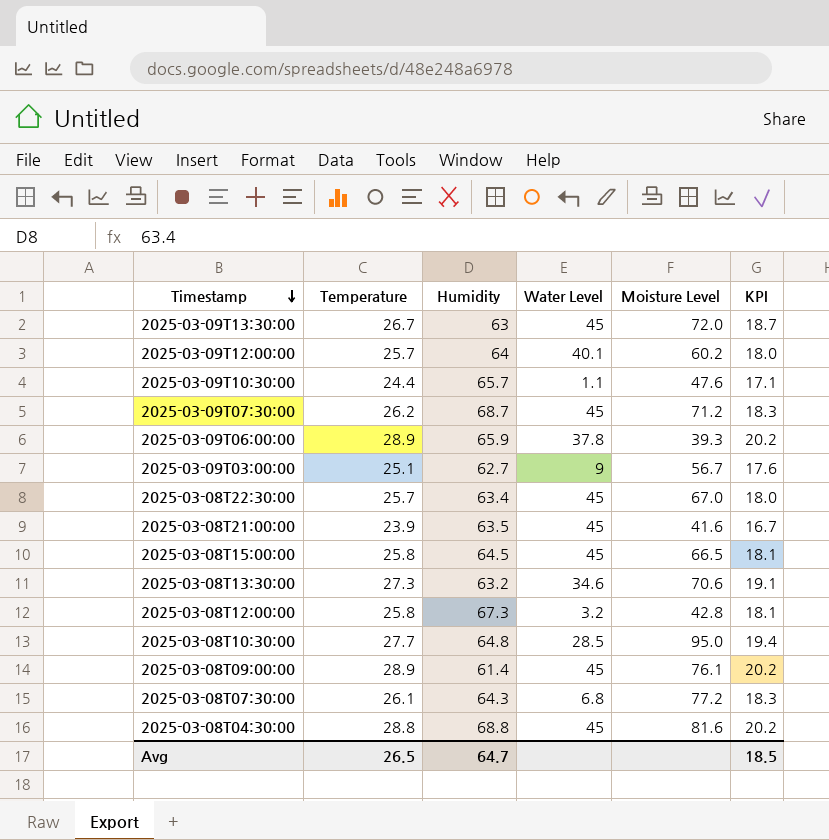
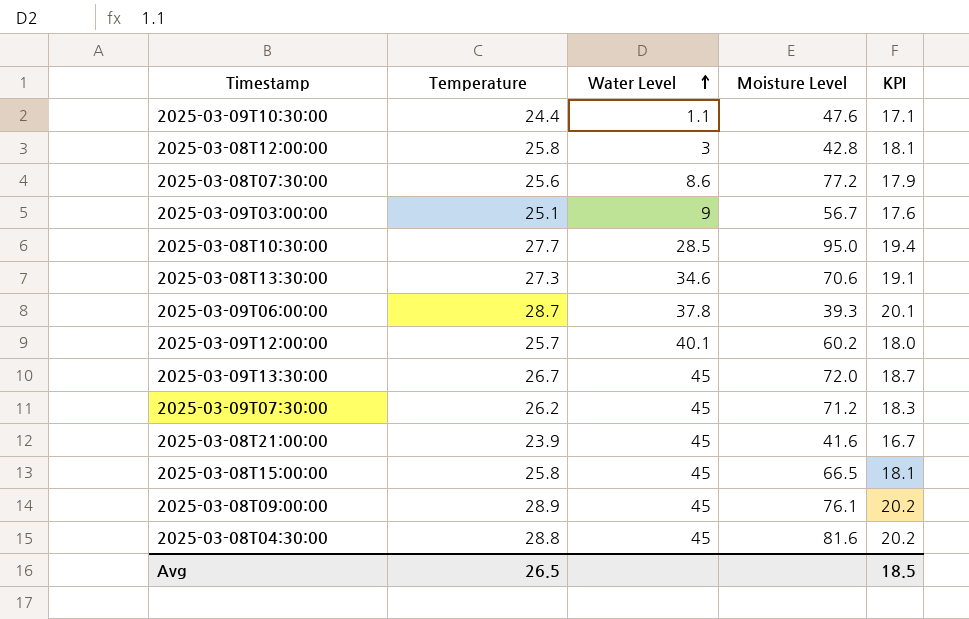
row order: Timestamp descending -> Water Level ascending
column Humidity | position: 3 -> none
row 2025-03-08T22:30:00: 25.7 | 63.4 | 45 | 67.0 | 18.0 -> none
2025-03-08T12:00:00 | Water Level: 3.2 -> 3
2025-03-08T07:30:00 | Temperature: 26.1 -> 25.6
2025-03-08T07:30:00 | Water Level: 6.8 -> 8.6
2025-03-08T07:30:00 | KPI: 18.3 -> 17.9
2025-03-09T06:00:00 | Temperature: 28.9 -> 28.7
2025-03-09T06:00:00 | KPI: 20.2 -> 20.1

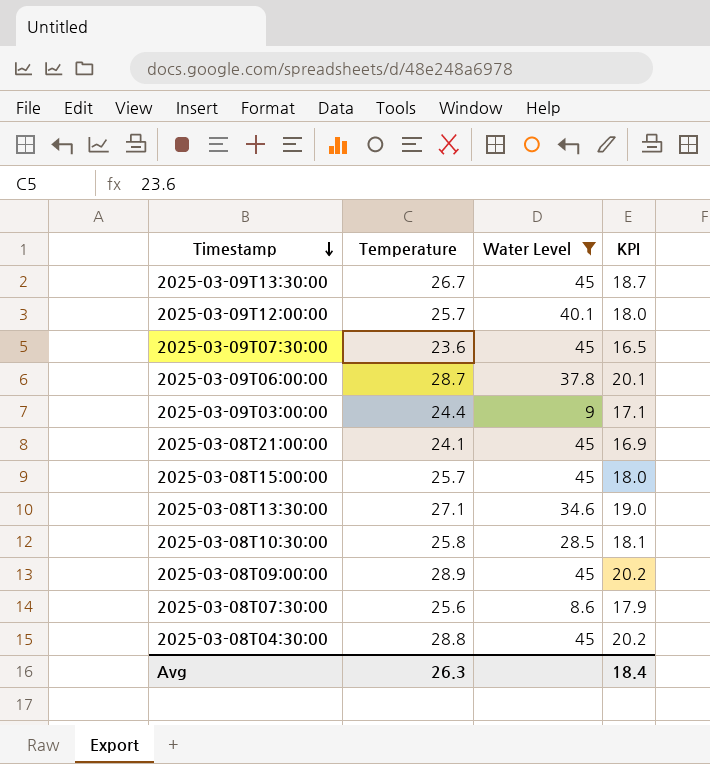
filter: none -> Water Level >= 8.6
row order: Water Level ascending -> Timestamp descending
column Moisture Level | position: 4 -> none
2025-03-09T07:30:00 | Temperature: 26.2 -> 23.6
2025-03-09T07:30:00 | KPI: 18.3 -> 16.5
2025-03-09T03:00:00 | Temperature: 25.1 -> 24.4
2025-03-09T03:00:00 | KPI: 17.6 -> 17.1
2025-03-08T21:00:00 | Temperature: 23.9 -> 24.1
2025-03-08T21:00:00 | KPI: 16.7 -> 16.9
2025-03-08T15:00:00 | Temperature: 25.8 -> 25.7
2025-03-08T15:00:00 | KPI: 18.1 -> 18.0
2025-03-08T13:30:00 | Temperature: 27.3 -> 27.1
2025-03-08T13:30:00 | KPI: 19.1 -> 19.0
2025-03-08T10:30:00 | Temperature: 27.7 -> 25.8
2025-03-08T10:30:00 | KPI: 19.4 -> 18.1
Avg | Temperature: 26.5 -> 26.3
Avg | KPI: 18.5 -> 18.4

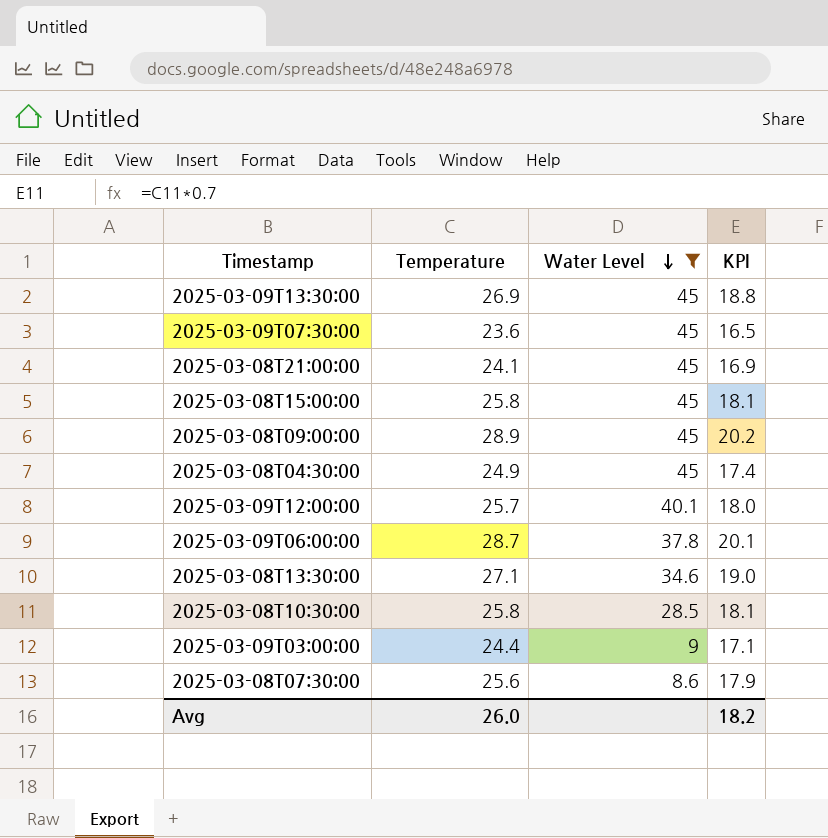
row order: Timestamp descending -> Water Level descending
2025-03-09T13:30:00 | Temperature: 26.7 -> 26.9
2025-03-09T13:30:00 | KPI: 18.7 -> 18.8
2025-03-08T15:00:00 | Temperature: 25.7 -> 25.8
2025-03-08T15:00:00 | KPI: 18.0 -> 18.1
2025-03-08T04:30:00 | Temperature: 28.8 -> 24.9
2025-03-08T04:30:00 | KPI: 20.2 -> 17.4
Avg | Temperature: 26.3 -> 26.0
Avg | KPI: 18.4 -> 18.2

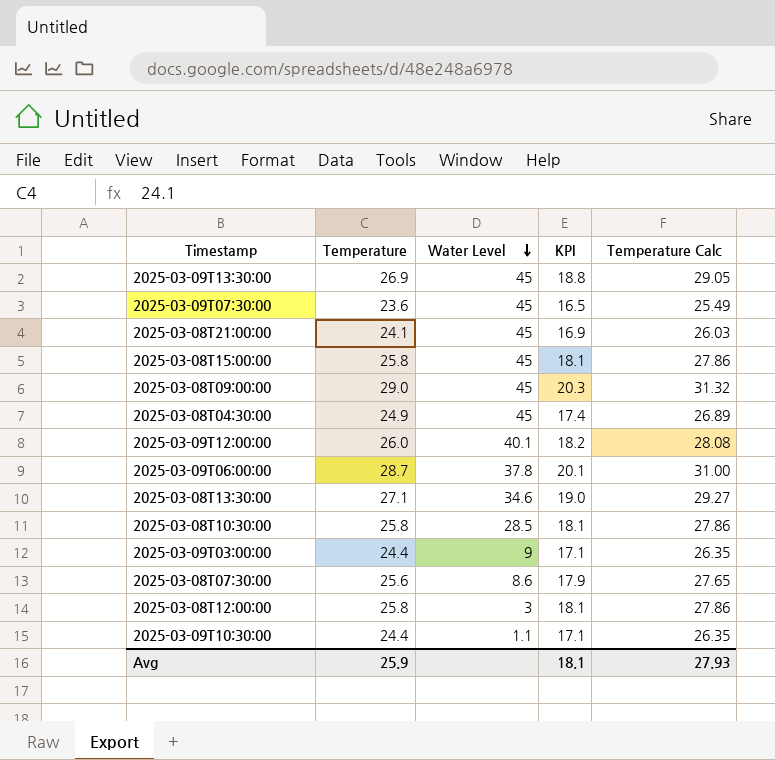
filter: Water Level >= 8.6 -> none
column Temperature Calc | formula: none -> [Temperature] * 1.08
2025-03-08T09:00:00 | Temperature: 28.9 -> 29.0
2025-03-08T09:00:00 | KPI: 20.2 -> 20.3
2025-03-09T12:00:00 | Temperature: 25.7 -> 26.0
2025-03-09T12:00:00 | KPI: 18.0 -> 18.2
Avg | Temperature: 26.0 -> 25.9
Avg | KPI: 18.2 -> 18.1

